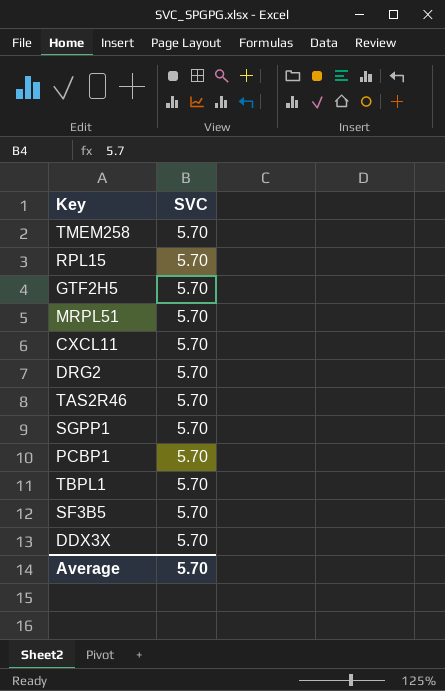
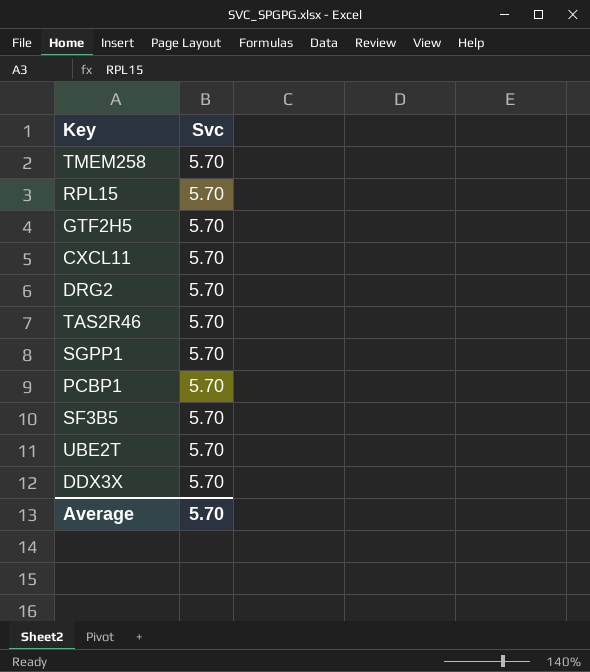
column name: SVC -> Svc
row MRPL51: 5.70 -> none
row TBPL1: 5.70 -> none
row UBE2T: none -> 5.70

